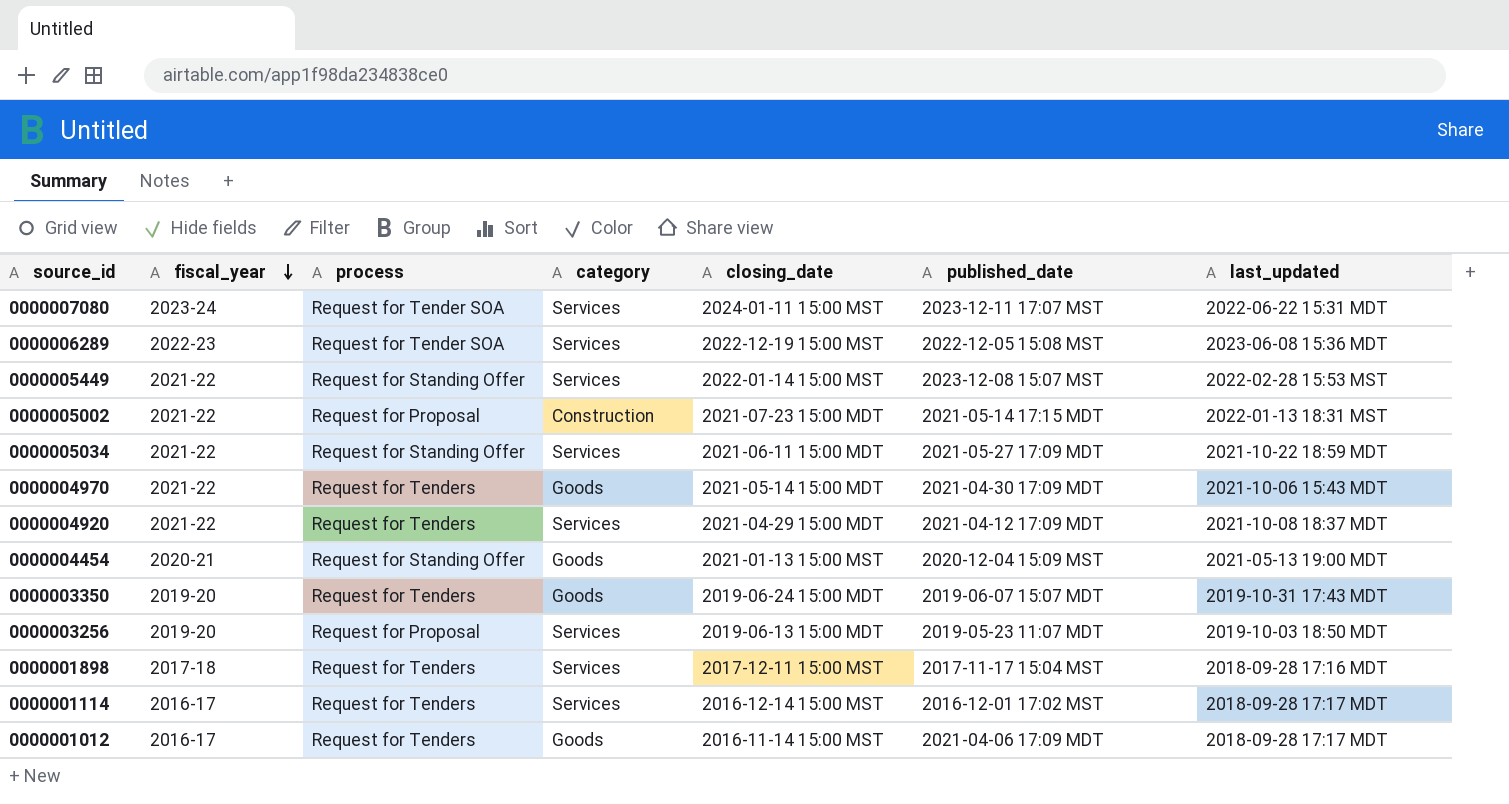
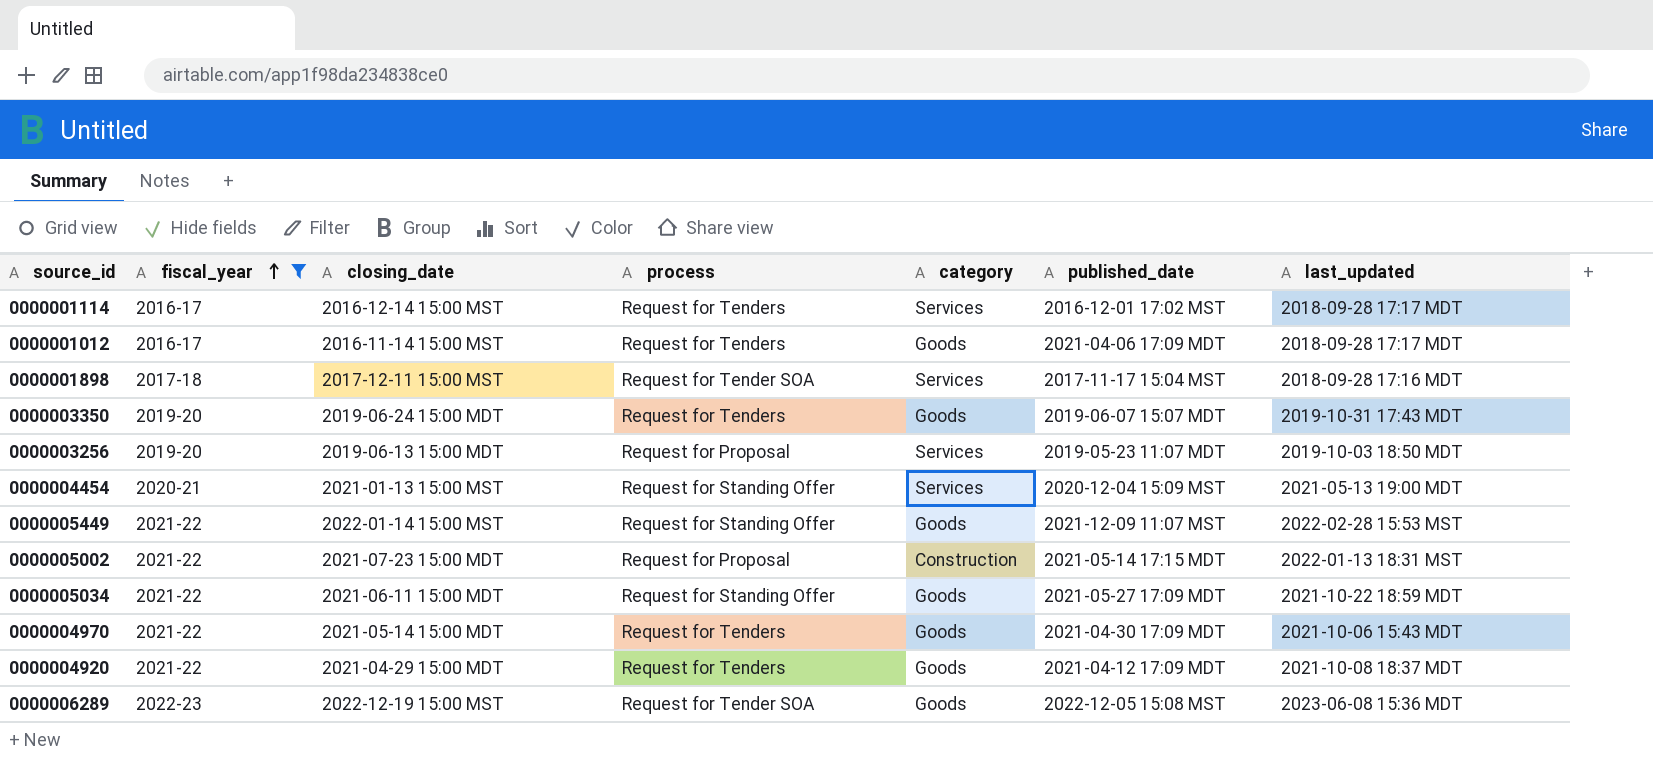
filter: none -> fiscal_year != 2023-24
row order: fiscal_year descending -> fiscal_year ascending
column closing_date | position: 5 -> 3
0000001898 | process: Request for Tenders -> Request for Tender SOA
0000004454 | category: Goods -> Services
0000005449 | category: Services -> Goods
0000005449 | published_date: 2023-12-08 15:07 MST -> 2021-12-09 11:07 MST
0000005034 | category: Services -> Goods
0000004920 | category: Services -> Goods
0000006289 | category: Services -> Goods

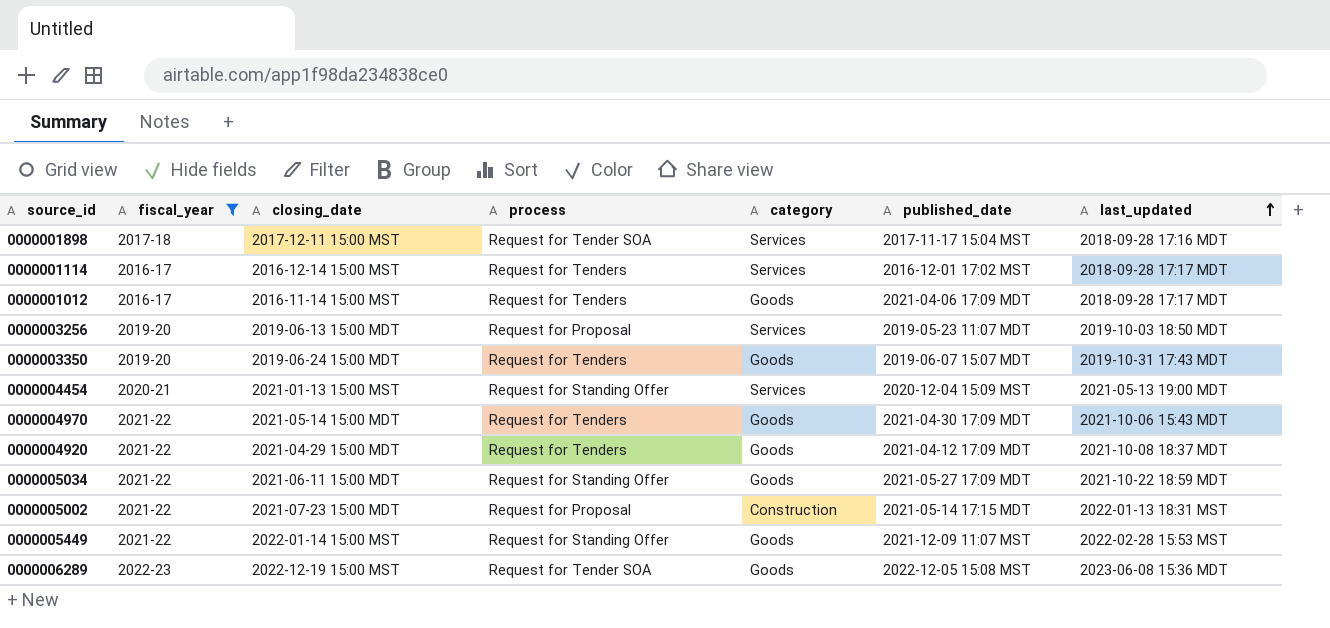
row order: fiscal_year ascending -> last_updated ascending

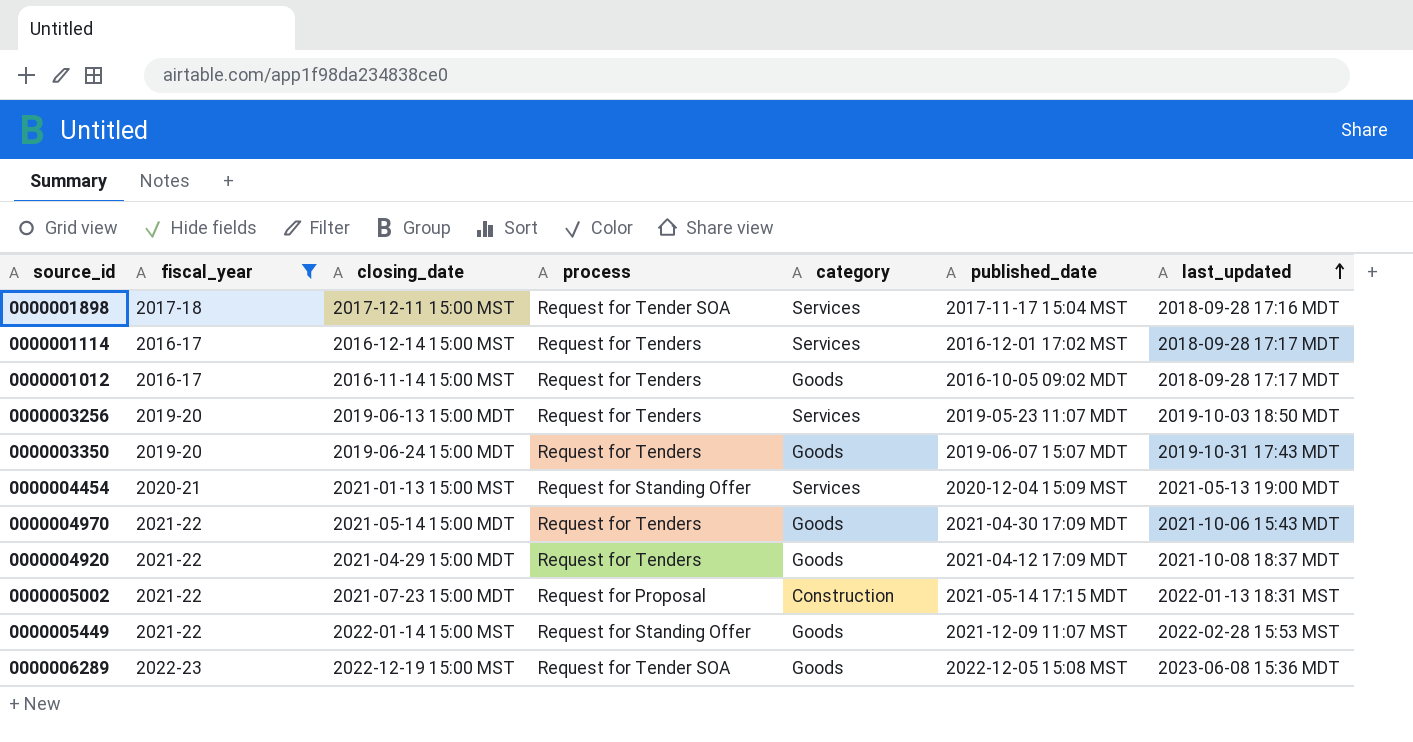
row 0000005034: 2021-22 | 2021-06-11 15:00 MDT | Request for Standing Offer | Goods | 2021-05-27 17:09 MDT | 2021-10-22 18:59 MDT -> none
0000001012 | published_date: 2021-04-06 17:09 MDT -> 2016-10-05 09:02 MDT
0000003256 | process: Request for Proposal -> Request for Tenders

